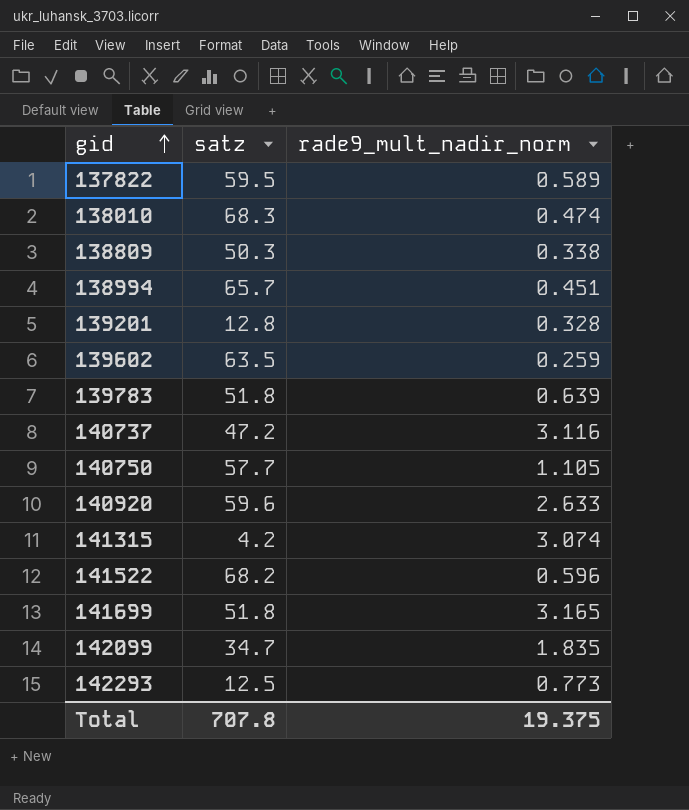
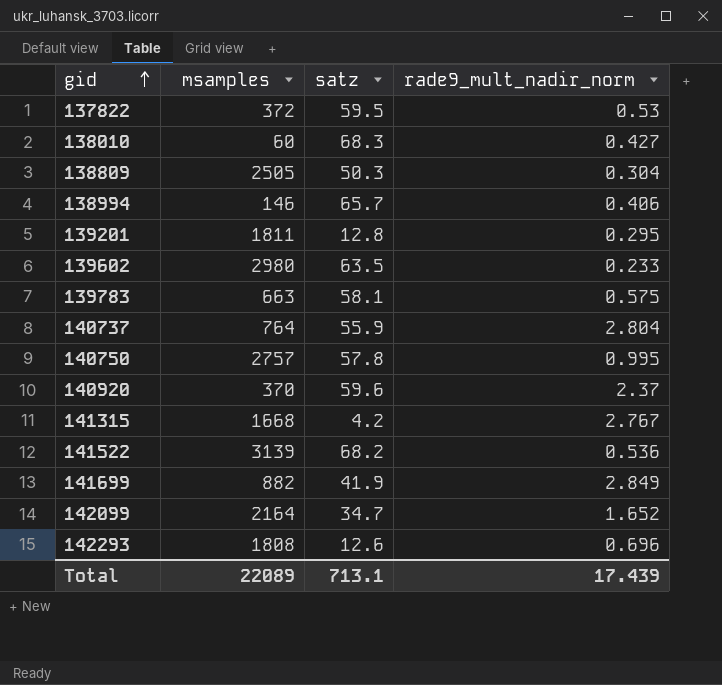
column msamples | position: none -> 2
137822 | rade9_mult_nadir_norm: 0.589 -> 0.53
138010 | rade9_mult_nadir_norm: 0.474 -> 0.427
138809 | rade9_mult_nadir_norm: 0.338 -> 0.304
138994 | rade9_mult_nadir_norm: 0.451 -> 0.406
139201 | rade9_mult_nadir_norm: 0.328 -> 0.295
139602 | rade9_mult_nadir_norm: 0.259 -> 0.233
139783 | satz: 51.8 -> 58.1
139783 | rade9_mult_nadir_norm: 0.639 -> 0.575
140737 | satz: 47.2 -> 55.9
140737 | rade9_mult_nadir_norm: 3.116 -> 2.804
140750 | satz: 57.7 -> 57.8
140750 | rade9_mult_nadir_norm: 1.105 -> 0.995
140920 | rade9_mult_nadir_norm: 2.633 -> 2.37
141315 | rade9_mult_nadir_norm: 3.074 -> 2.767
141522 | rade9_mult_nadir_norm: 0.596 -> 0.536
141699 | satz: 51.8 -> 41.9
141699 | rade9_mult_nadir_norm: 3.165 -> 2.849
142099 | rade9_mult_nadir_norm: 1.835 -> 1.652
142293 | satz: 12.5 -> 12.6
142293 | rade9_mult_nadir_norm: 0.773 -> 0.696
Total | satz: 707.8 -> 713.1
Total | rade9_mult_nadir_norm: 19.375 -> 17.439

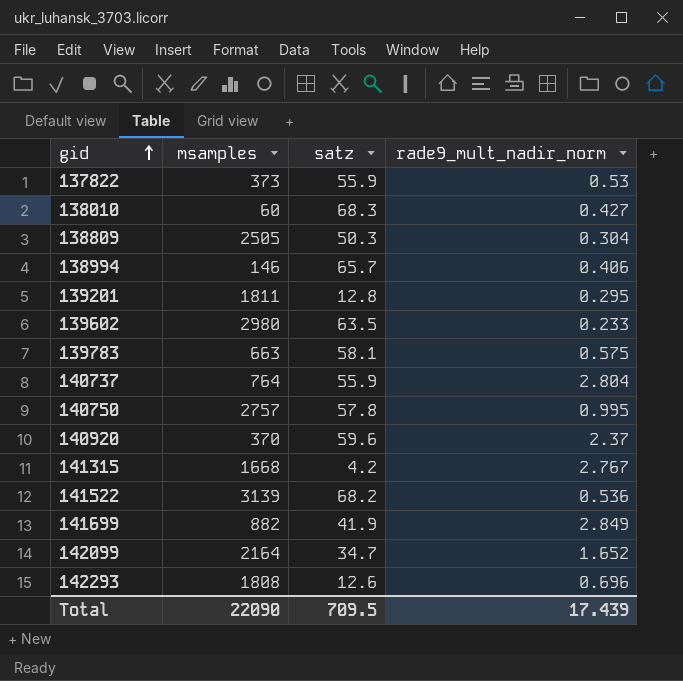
137822 | msamples: 372 -> 373
137822 | satz: 59.5 -> 55.9
Total | msamples: 22089 -> 22090
Total | satz: 713.1 -> 709.5

